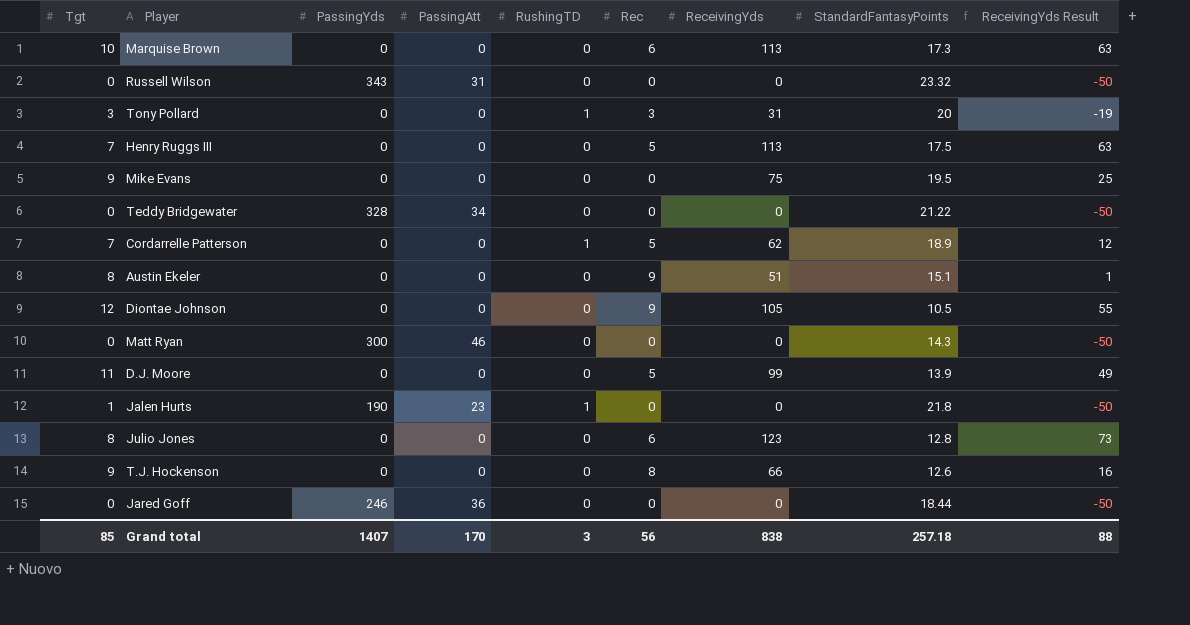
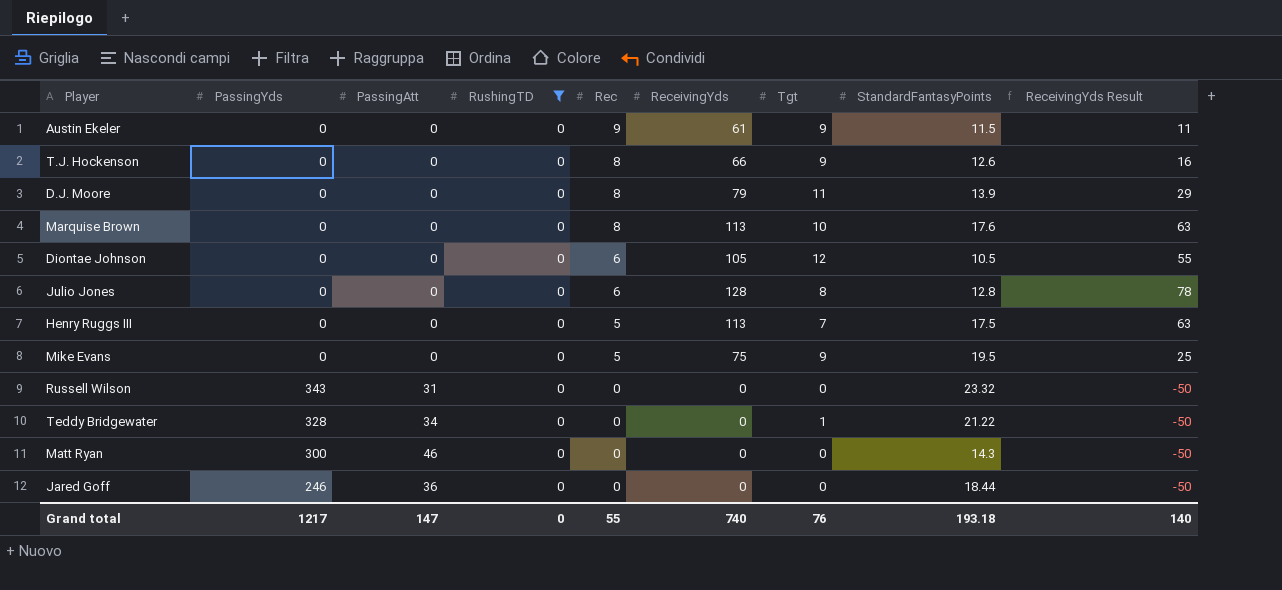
filter: none -> RushingTD = 0
row order: none -> Rec descending
column Tgt | position: 1 -> 7
Austin Ekeler | ReceivingYds: 51 -> 61
Austin Ekeler | Tgt: 8 -> 9
Austin Ekeler | StandardFantasyPoints: 15.1 -> 11.5
Austin Ekeler | ReceivingYds Result: 1 -> 11
D.J. Moore | Rec: 5 -> 8
D.J. Moore | ReceivingYds: 99 -> 79
D.J. Moore | ReceivingYds Result: 49 -> 29
Marquise Brown | Rec: 6 -> 8
Marquise Brown | StandardFantasyPoints: 17.3 -> 17.6
Diontae Johnson | Rec: 9 -> 6
Julio Jones | ReceivingYds: 123 -> 128
Julio Jones | ReceivingYds Result: 73 -> 78
Mike Evans | Rec: 0 -> 5
Teddy Bridgewater | Tgt: 0 -> 1
Grand total | PassingYds: 1407 -> 1217
Grand total | PassingAtt: 170 -> 147
Grand total | RushingTD: 3 -> 0
Grand total | Rec: 56 -> 55
Grand total | ReceivingYds: 838 -> 740
Grand total | Tgt: 85 -> 76
Grand total | StandardFantasyPoints: 257.18 -> 193.18
Grand total | ReceivingYds Result: 88 -> 140

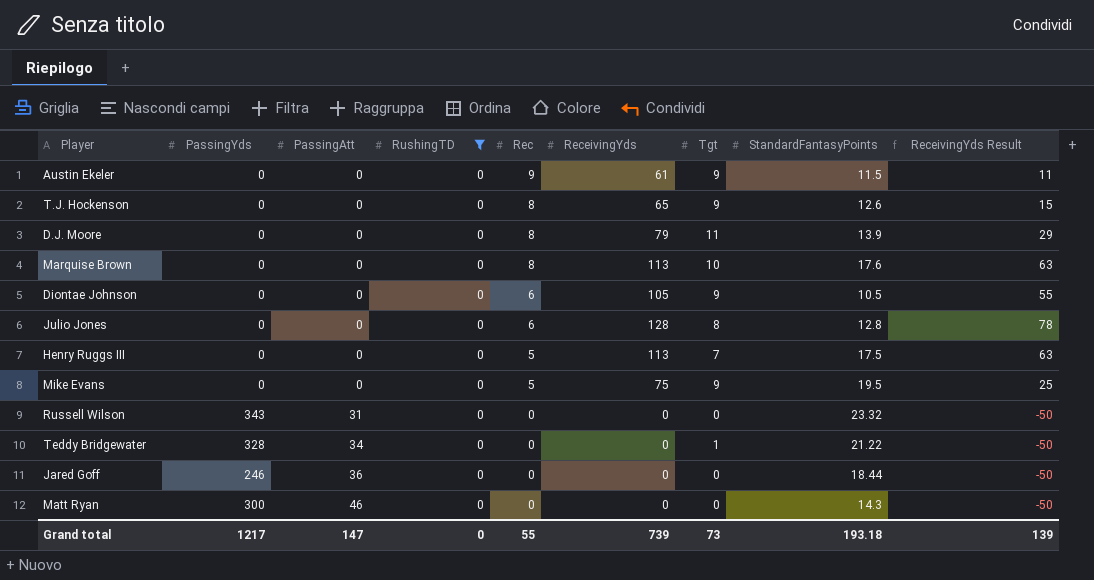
row order: Rec descending -> PassingAtt ascending
T.J. Hockenson | ReceivingYds: 66 -> 65
T.J. Hockenson | ReceivingYds Result: 16 -> 15
Diontae Johnson | Tgt: 12 -> 9
Grand total | ReceivingYds: 740 -> 739
Grand total | Tgt: 76 -> 73
Grand total | ReceivingYds Result: 140 -> 139

